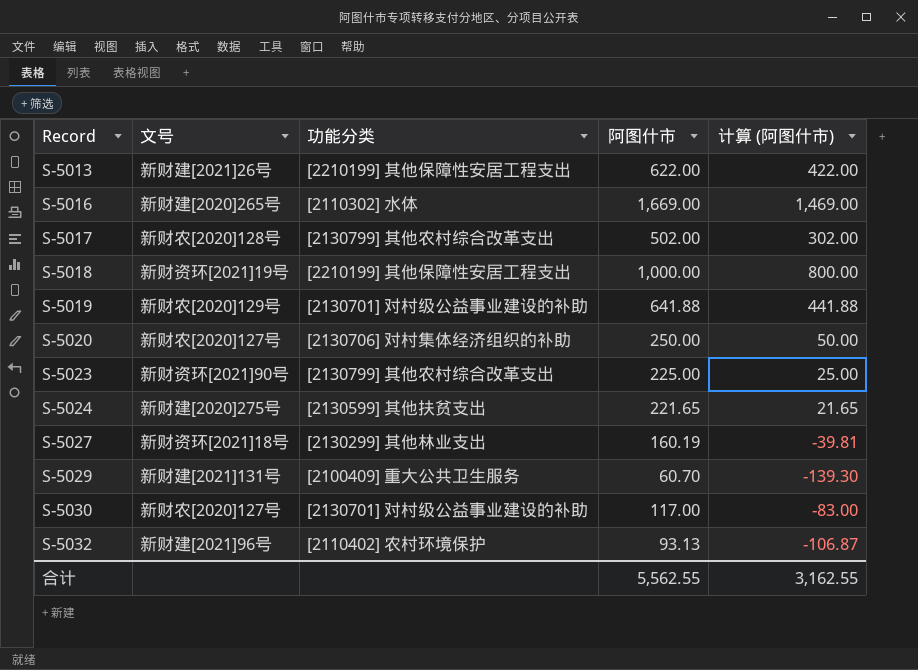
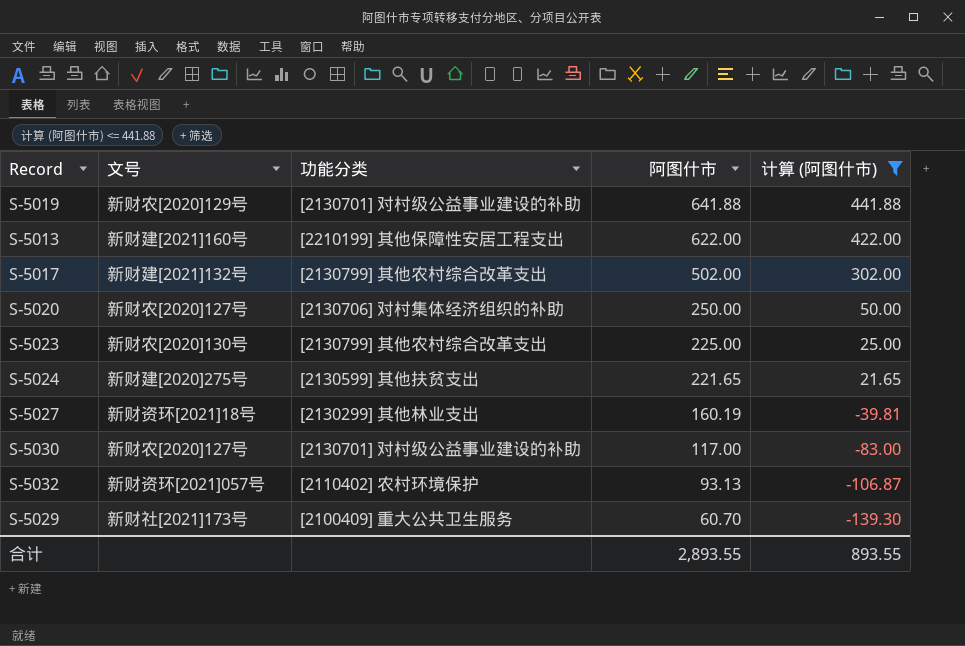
filter: none -> 计算 (阿图什市) <= 441.88
row order: Record ascending -> 阿图什市 descending
S-5013 | 文号: 新财建[2021]26号 -> 新财建[2021]160号
S-5017 | 文号: 新财农[2020]128号 -> 新财建[2021]132号
S-5023 | 文号: 新财资环[2021]90号 -> 新财农[2020]130号
S-5032 | 文号: 新财建[2021]96号 -> 新财资环[2021]057号
S-5029 | 文号: 新财建[2021]131号 -> 新财社[2021]173号
合计 | 阿图什市: 5,562.55 -> 2,893.55
合计 | 计算 (阿图什市): 3,162.55 -> 893.55

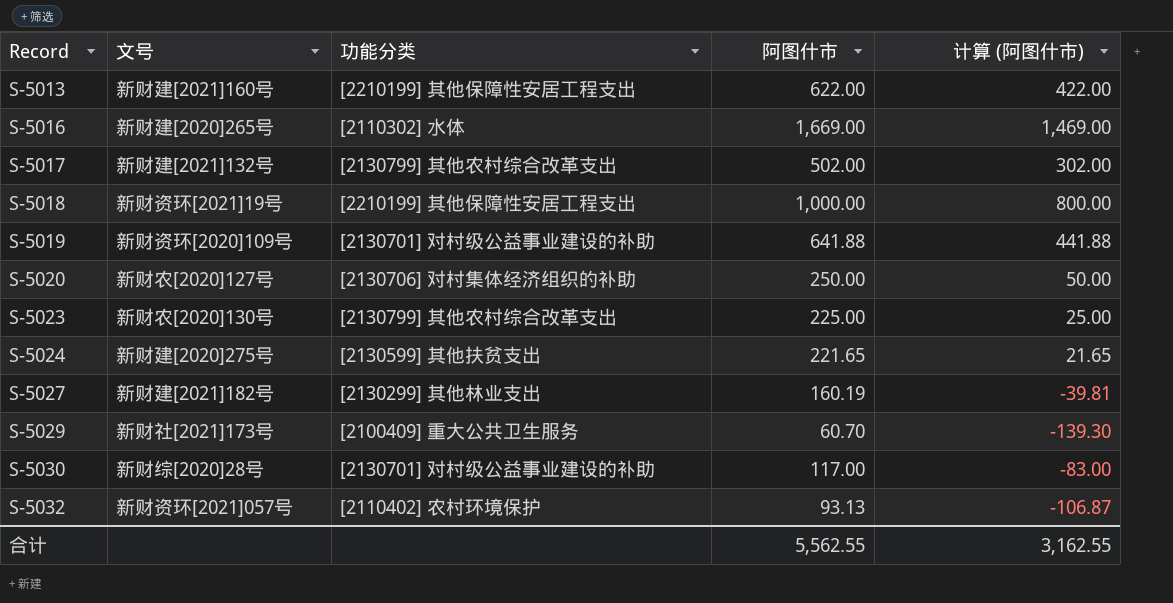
filter: 计算 (阿图什市) <= 441.88 -> none
row order: 阿图什市 descending -> Record ascending
S-5019 | 文号: 新财农[2020]129号 -> 新财资环[2020]109号
S-5027 | 文号: 新财资环[2021]18号 -> 新财建[2021]182号
S-5030 | 文号: 新财农[2020]127号 -> 新财综[2020]28号
合计 | 阿图什市: 2,893.55 -> 5,562.55
合计 | 计算 (阿图什市): 893.55 -> 3,162.55

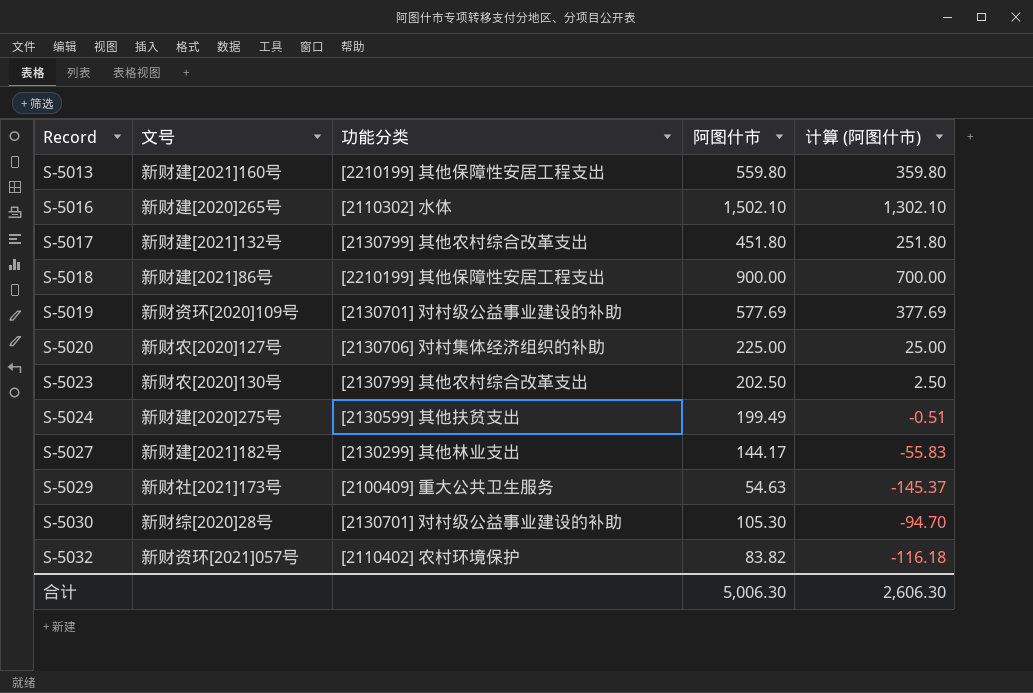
S-5013 | 阿图什市: 622.00 -> 559.80
S-5013 | 计算 (阿图什市): 422.00 -> 359.80
S-5016 | 阿图什市: 1,669.00 -> 1,502.10
S-5016 | 计算 (阿图什市): 1,469.00 -> 1,302.10
S-5017 | 阿图什市: 502.00 -> 451.80
S-5017 | 计算 (阿图什市): 302.00 -> 251.80
S-5018 | 文号: 新财资环[2021]19号 -> 新财建[2021]86号
S-5018 | 阿图什市: 1,000.00 -> 900.00
S-5018 | 计算 (阿图什市): 800.00 -> 700.00
S-5019 | 阿图什市: 641.88 -> 577.69
S-5019 | 计算 (阿图什市): 441.88 -> 377.69
S-5020 | 阿图什市: 250.00 -> 225.00
S-5020 | 计算 (阿图什市): 50.00 -> 25.00
S-5023 | 阿图什市: 225.00 -> 202.50
S-5023 | 计算 (阿图什市): 25.00 -> 2.50
S-5024 | 阿图什市: 221.65 -> 199.49
S-5024 | 计算 (阿图什市): 21.65 -> -0.51
S-5027 | 阿图什市: 160.19 -> 144.17
S-5027 | 计算 (阿图什市): -39.81 -> -55.83
S-5029 | 阿图什市: 60.70 -> 54.63
S-5029 | 计算 (阿图什市): -139.30 -> -145.37
S-5030 | 阿图什市: 117.00 -> 105.30
S-5030 | 计算 (阿图什市): -83.00 -> -94.70
S-5032 | 阿图什市: 93.13 -> 83.82
S-5032 | 计算 (阿图什市): -106.87 -> -116.18
合计 | 阿图什市: 5,562.55 -> 5,006.30
合计 | 计算 (阿图什市): 3,162.55 -> 2,606.30

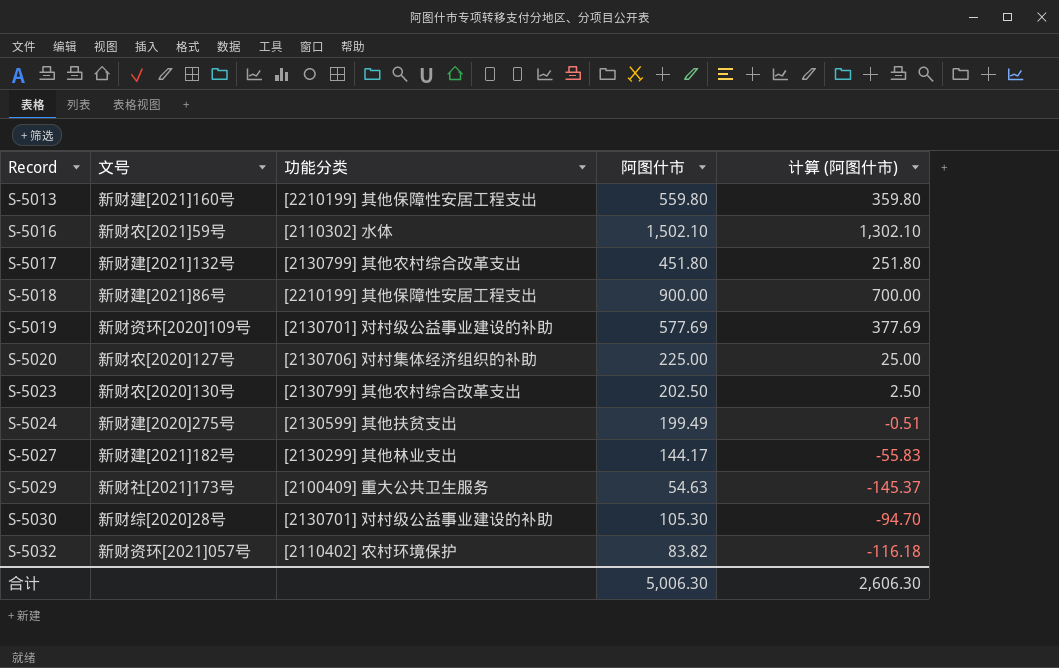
S-5016 | 文号: 新财建[2020]265号 -> 新财农[2021]59号

